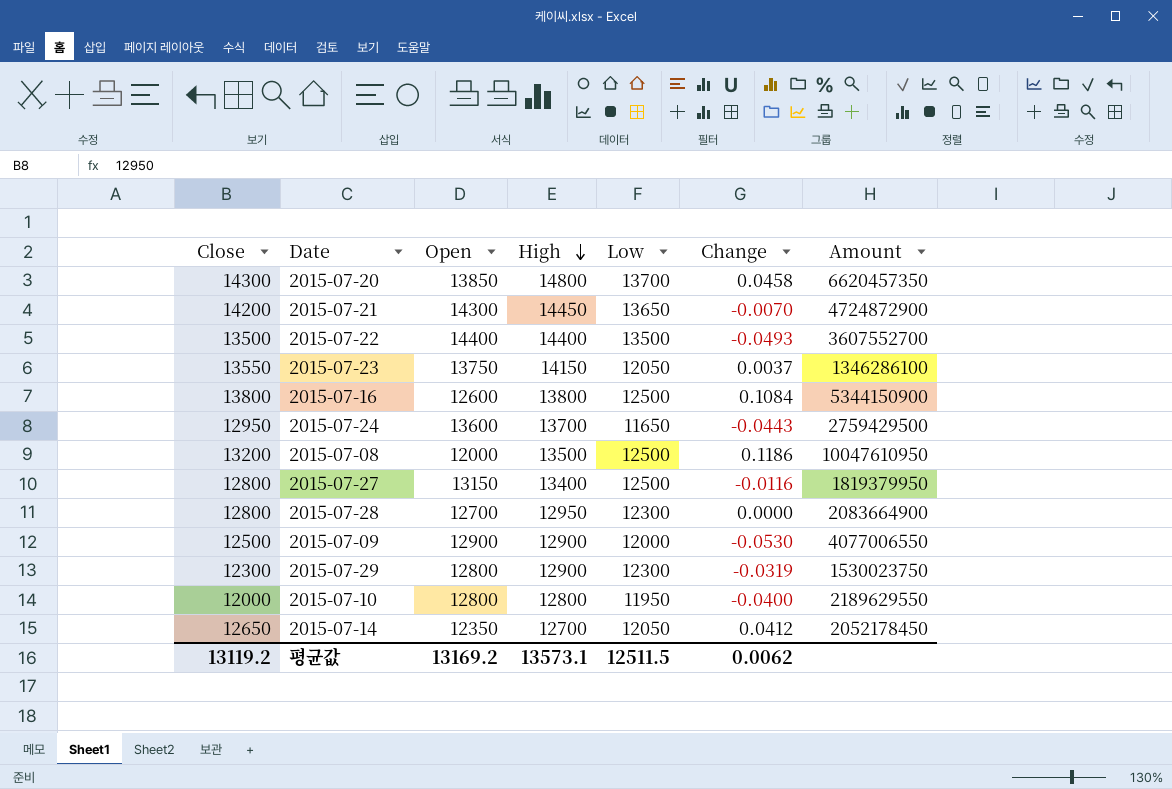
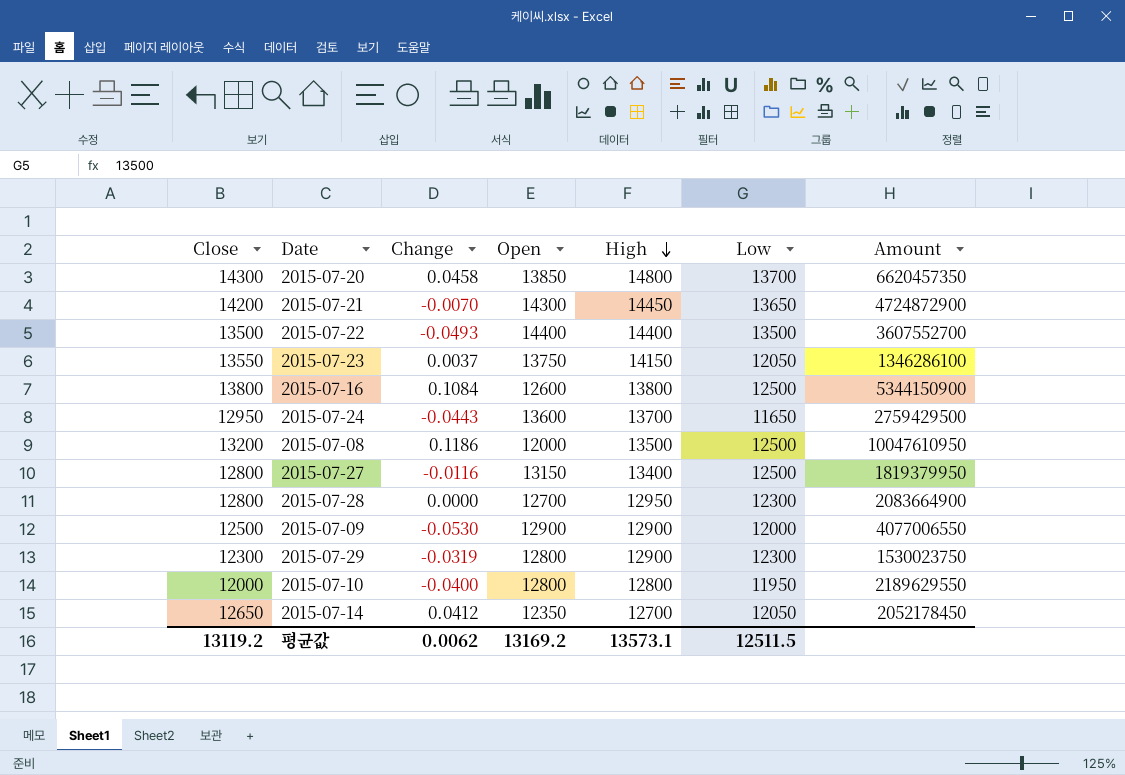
column Change | position: 6 -> 3

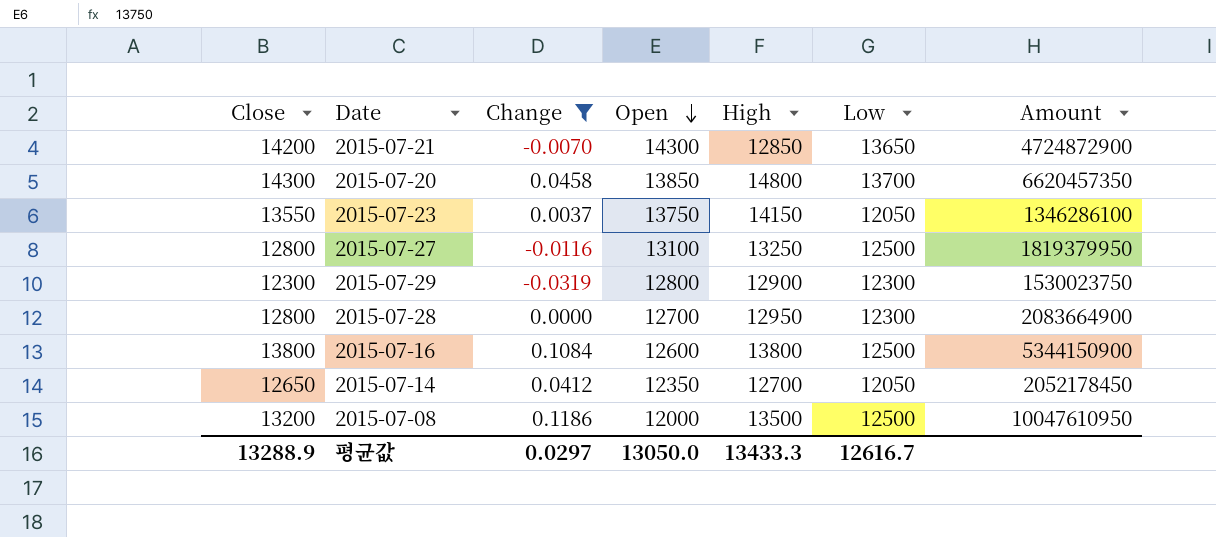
filter: none -> Change >= -0.0319
row order: High descending -> Open descending
2015-07-21 | High: 14450 -> 12850
2015-07-27 | Open: 13150 -> 13100
2015-07-27 | High: 13400 -> 13250
평균값 | Close: 13119.2 -> 13288.9
평균값 | Change: 0.0062 -> 0.0297
평균값 | Open: 13169.2 -> 13050.0
평균값 | High: 13573.1 -> 13433.3
평균값 | Low: 12511.5 -> 12616.7

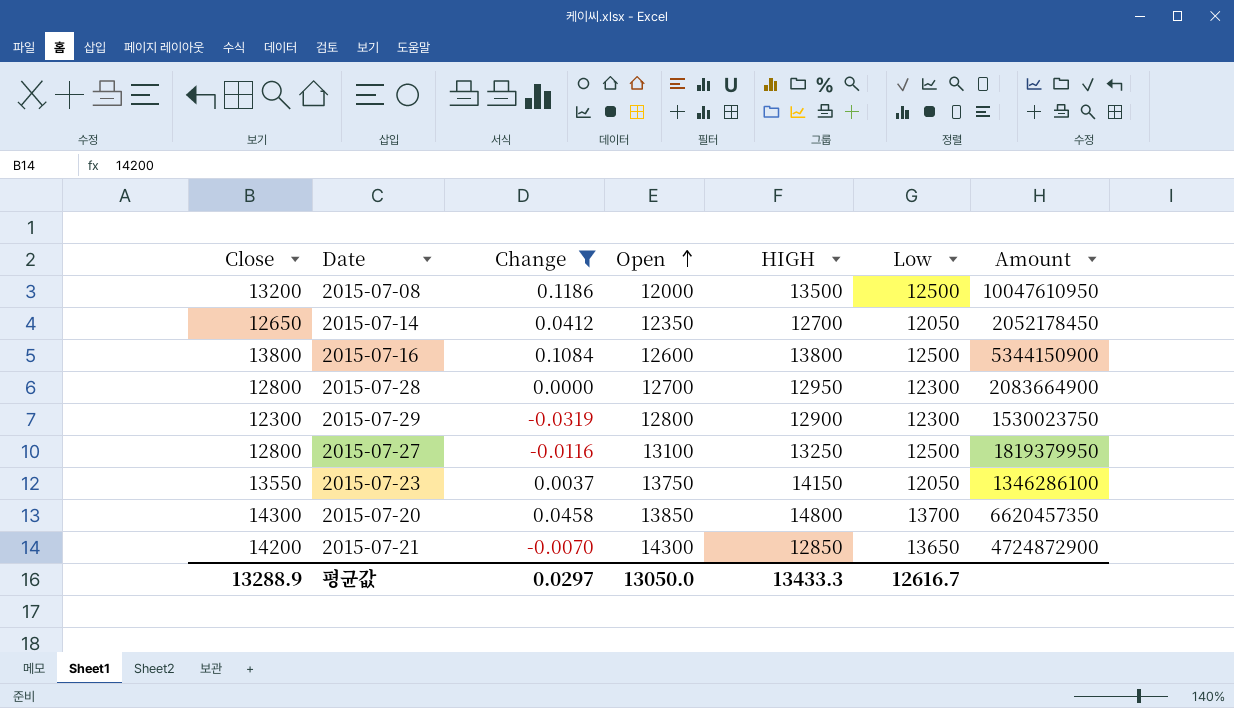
row order: Open descending -> Open ascending
column name: High -> HIGH

